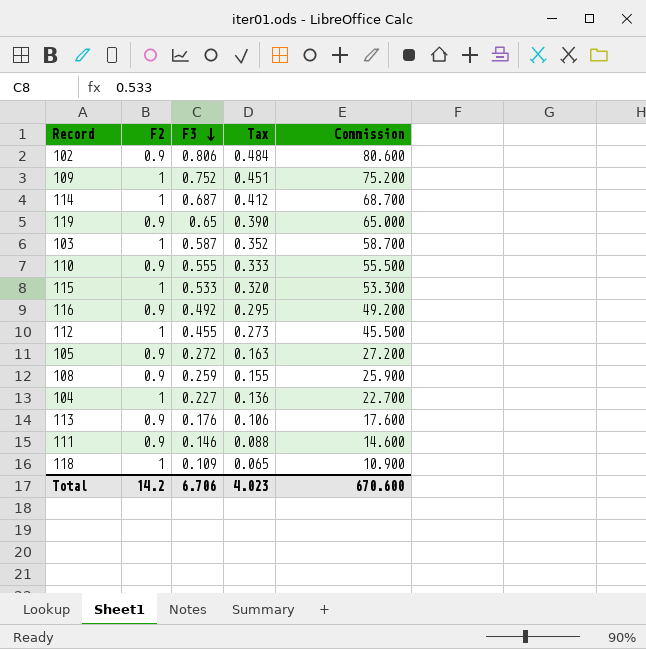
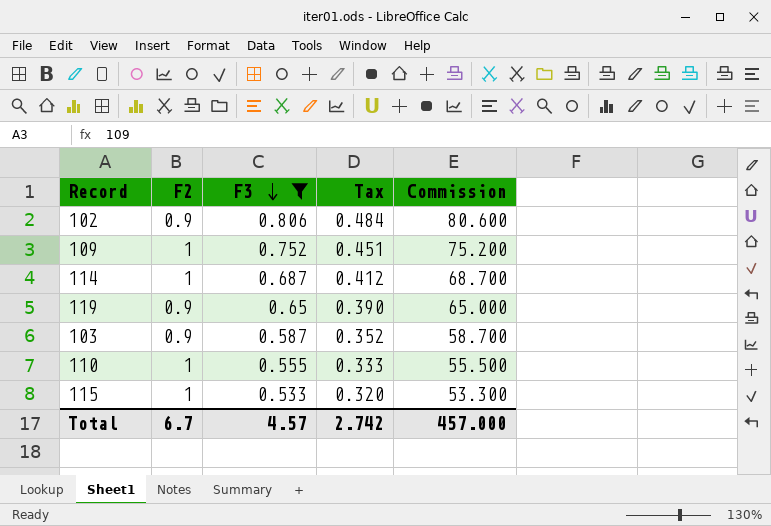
filter: none -> F3 >= 0.533
103 | F2: 1 -> 0.9
110 | F2: 0.9 -> 1
Total | F2: 14.2 -> 6.7
Total | F3: 6.706 -> 4.57
Total | Tax: 4.023 -> 2.742
Total | Commission: 670.600 -> 457.000

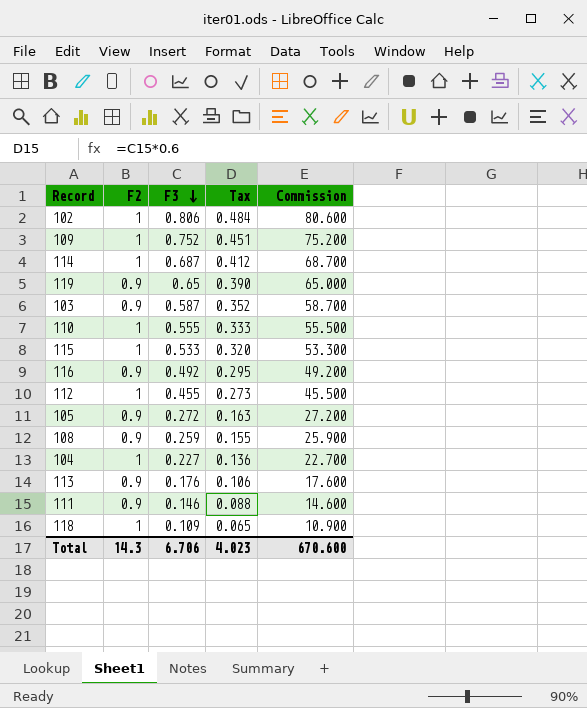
filter: F3 >= 0.533 -> none
102 | F2: 0.9 -> 1
Total | F2: 6.7 -> 14.3
Total | F3: 4.57 -> 6.706
Total | Tax: 2.742 -> 4.023
Total | Commission: 457.000 -> 670.600

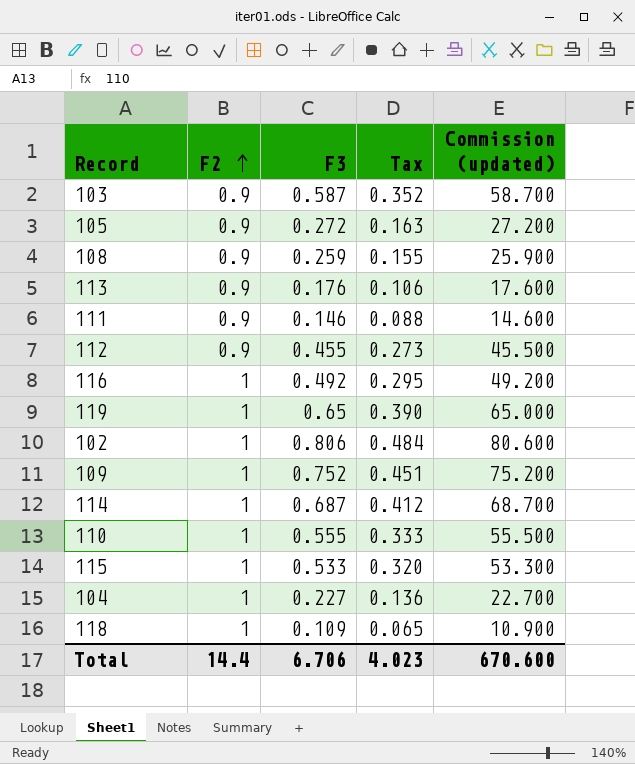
row order: F3 descending -> F2 ascending
column name: Commission -> Commission (updated)
112 | F2: 1 -> 0.9
116 | F2: 0.9 -> 1
119 | F2: 0.9 -> 1
Total | F2: 14.3 -> 14.4

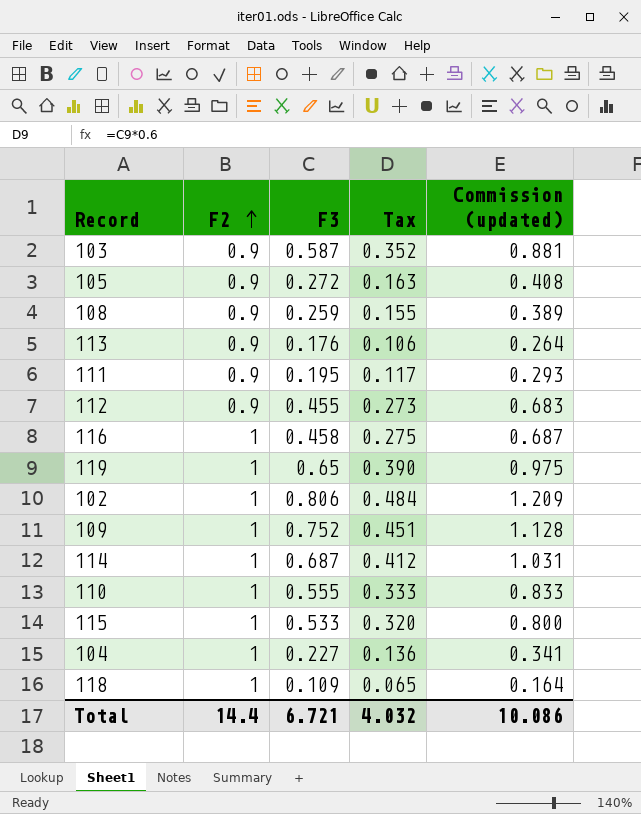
column Commission (updated) | formula: [F3] * 100 -> [F3] * 1.5
111 | F3: 0.146 -> 0.195
111 | Tax: 0.088 -> 0.117
116 | F3: 0.492 -> 0.458
116 | Tax: 0.295 -> 0.275
Total | F3: 6.706 -> 6.721
Total | Tax: 4.023 -> 4.032
Total | Commission (updated): 670.600 -> 10.086

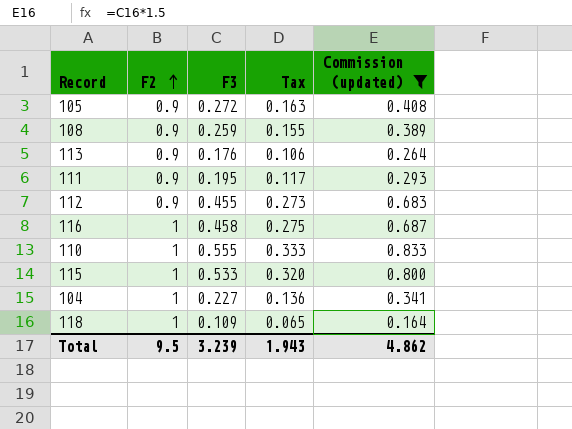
filter: none -> Commission (updated) <= 0.833
Total | F2: 14.4 -> 9.5
Total | F3: 6.721 -> 3.239
Total | Tax: 4.032 -> 1.943
Total | Commission (updated): 10.086 -> 4.862

